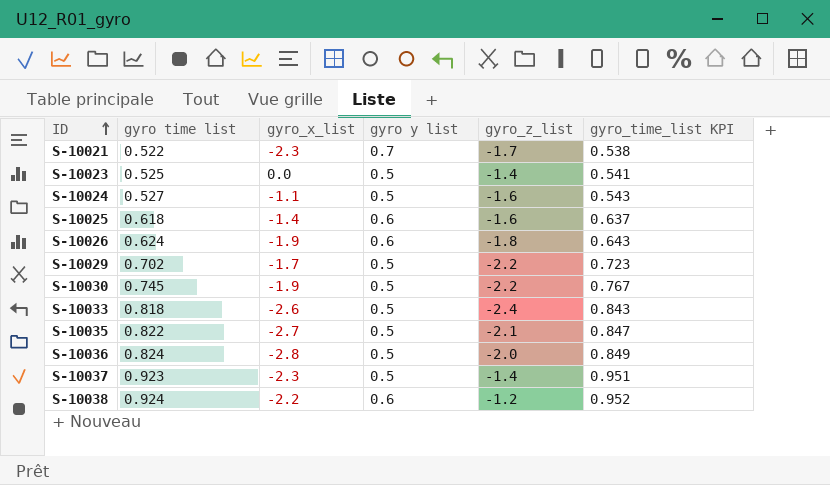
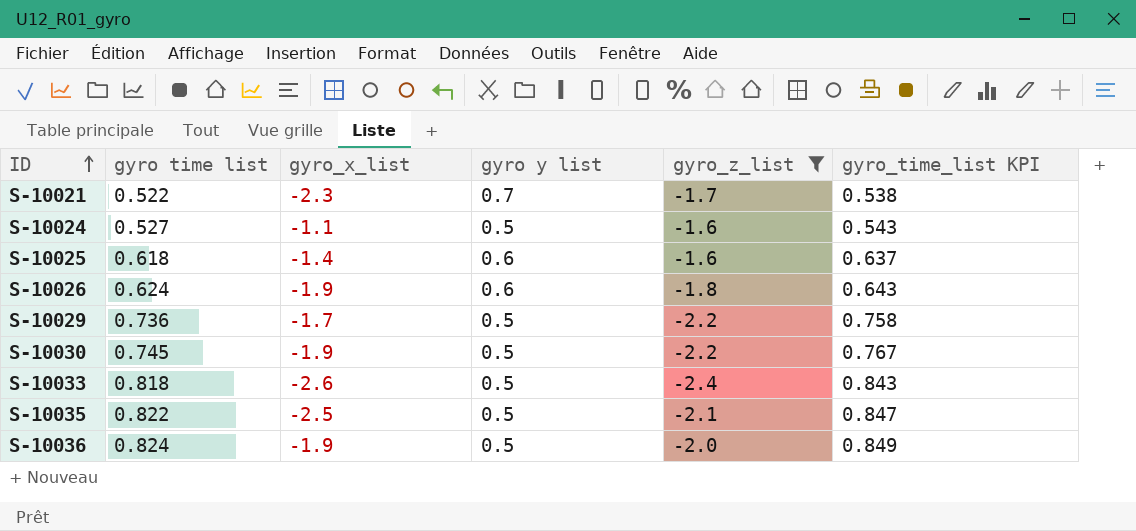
filter: none -> gyro_z_list <= -1.6
S-10029 | gyro time list: 0.702 -> 0.736
S-10029 | gyro_time_list KPI: 0.723 -> 0.758
S-10035 | gyro_x_list: -2.7 -> -2.5
S-10036 | gyro_x_list: -2.8 -> -1.9

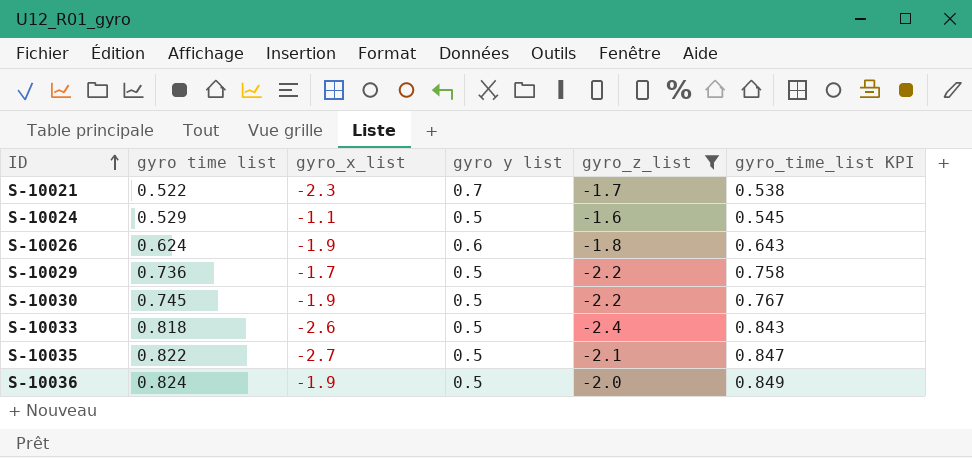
row S-10025: 0.618 | -1.4 | 0.6 | -1.6 | 0.637 -> none
S-10024 | gyro time list: 0.527 -> 0.529
S-10024 | gyro_time_list KPI: 0.543 -> 0.545
S-10035 | gyro_x_list: -2.5 -> -2.7

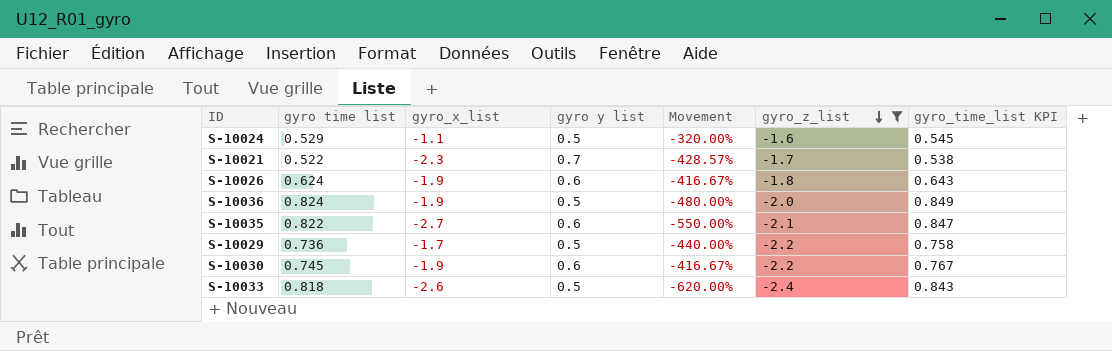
row order: ID ascending -> gyro_z_list descending
column Movement | formula: none -> ([gyro_x_list] - [gyro y list]) / [gyro y list]
S-10035 | gyro y list: 0.5 -> 0.6
S-10030 | gyro y list: 0.5 -> 0.6

